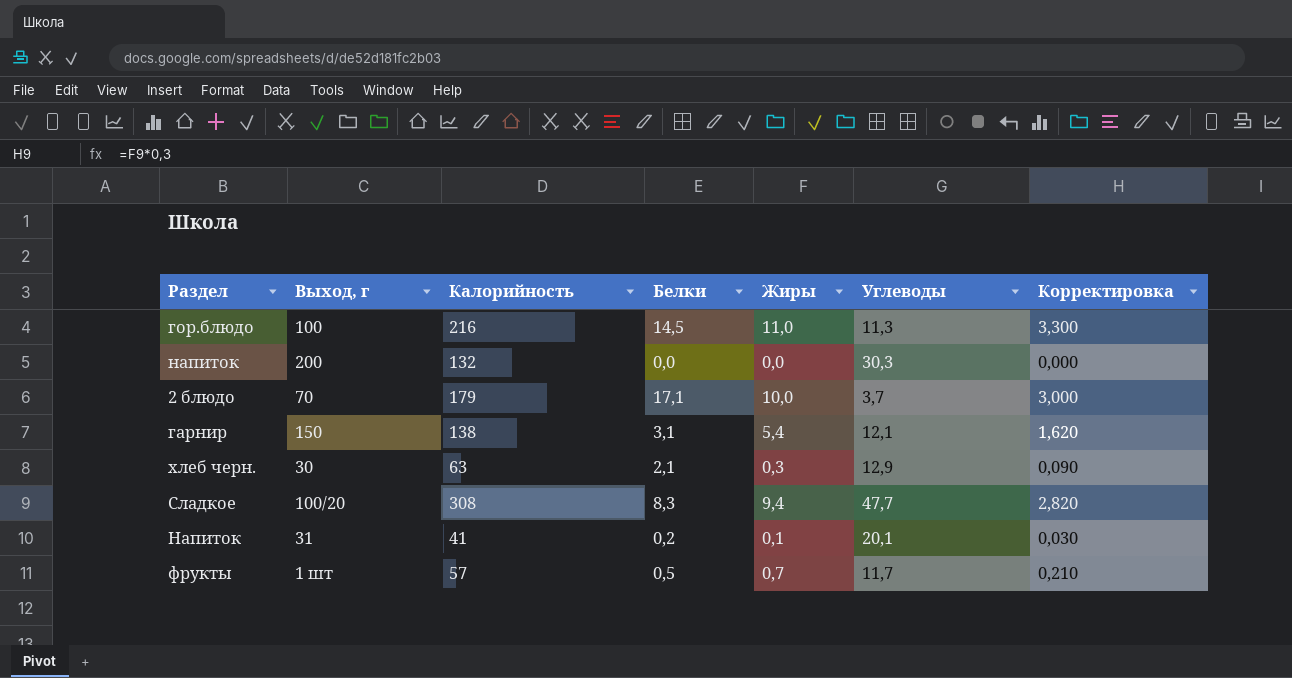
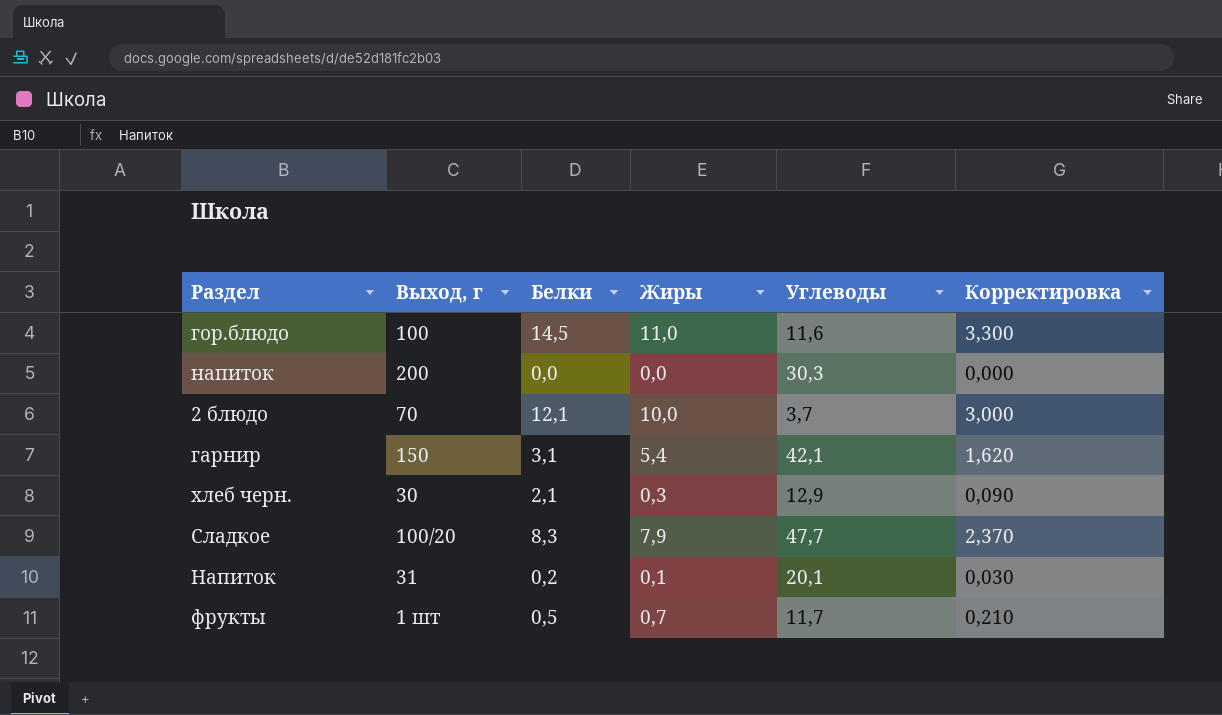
column Калорийность | position: 3 -> none
гор.блюдо | Углеводы: 11,3 -> 11,6
2 блюдо | Белки: 17,1 -> 12,1
гарнир | Углеводы: 12,1 -> 42,1
Сладкое | Жиры: 9,4 -> 7,9
Сладкое | Корректировка: 2,820 -> 2,370

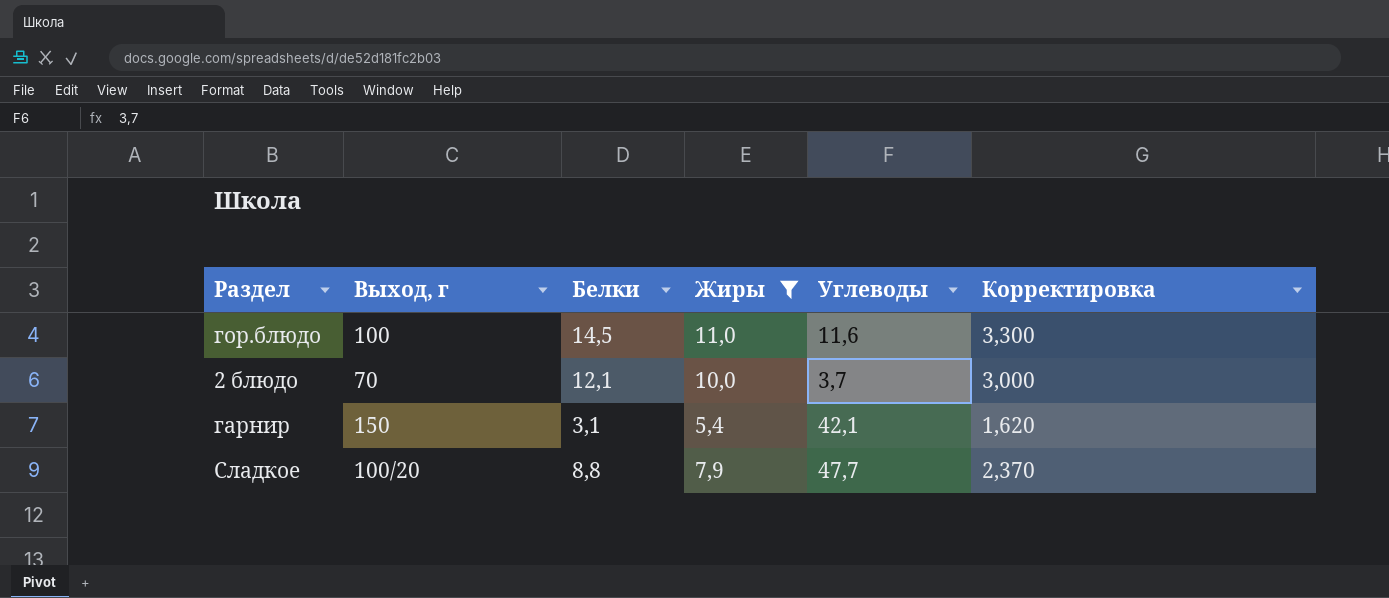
filter: none -> Жиры >= 5,4
Сладкое | Белки: 8,3 -> 8,8

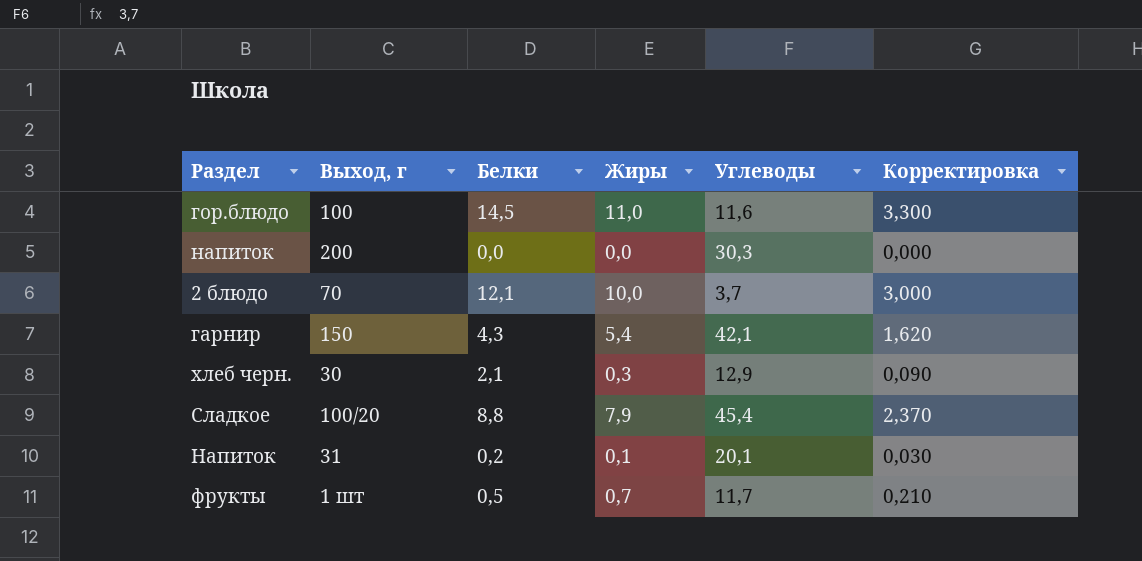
filter: Жиры >= 5,4 -> none
гарнир | Белки: 3,1 -> 4,3
Сладкое | Углеводы: 47,7 -> 45,4

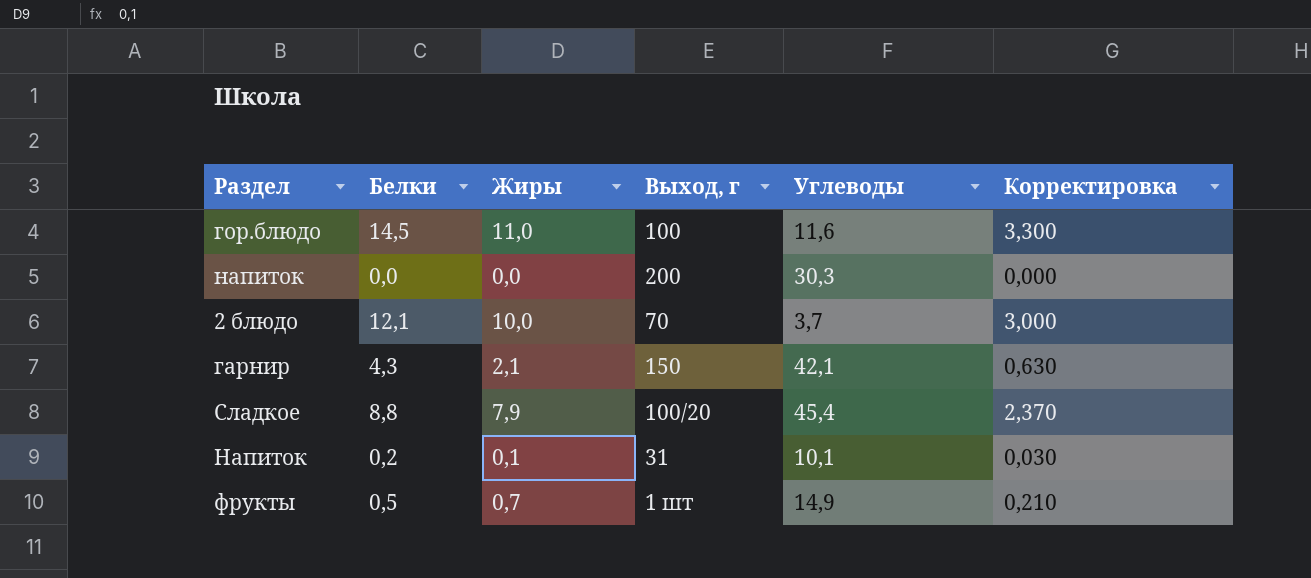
column Выход, г | position: 2 -> 4
row хлеб черн.: 30 | 2,1 | 0,3 | 12,9 | 0,090 -> none
гарнир | Жиры: 5,4 -> 2,1
гарнир | Корректировка: 1,620 -> 0,630
Напиток | Углеводы: 20,1 -> 10,1
фрукты | Углеводы: 11,7 -> 14,9

